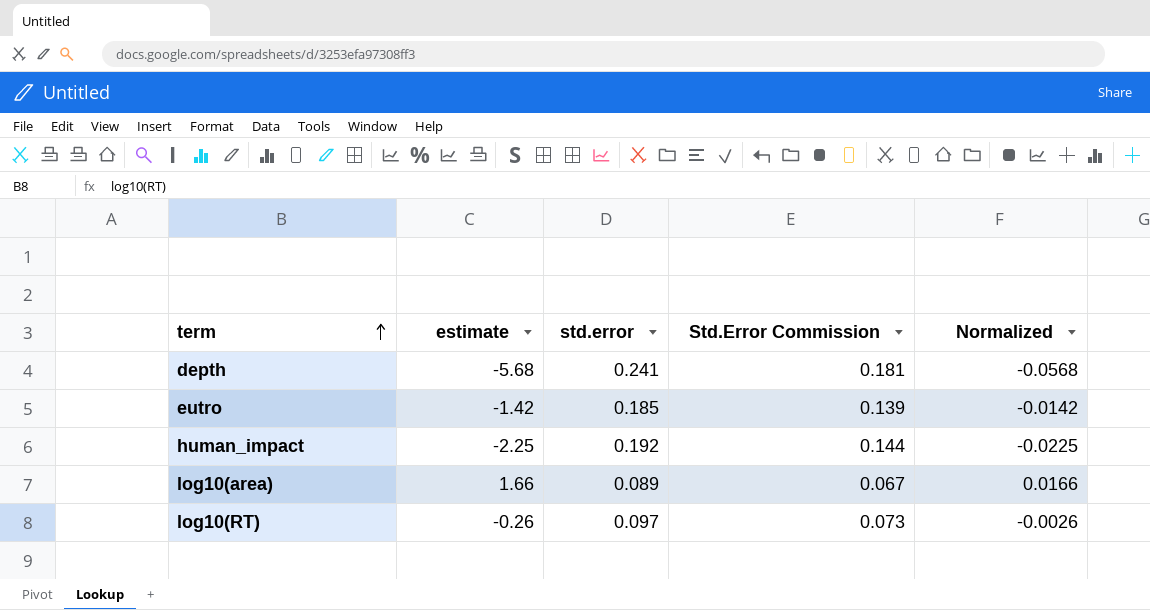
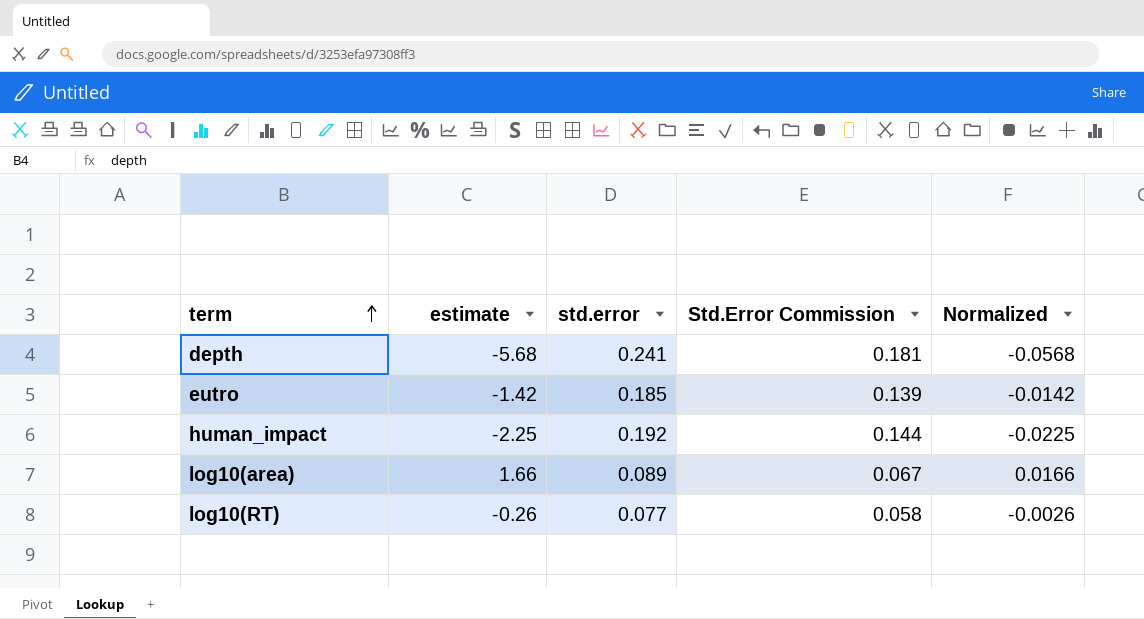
log10(RT) | std.error: 0.097 -> 0.077
log10(RT) | Std.Error Commission: 0.073 -> 0.058

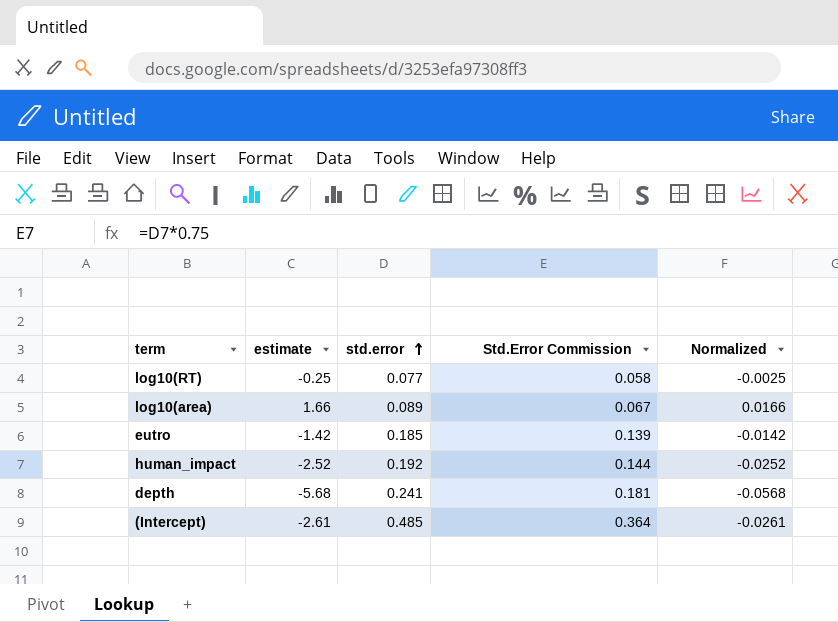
row order: term ascending -> std.error ascending
log10(RT) | estimate: -0.26 -> -0.25
log10(RT) | Normalized: -0.0026 -> -0.0025
human_impact | estimate: -2.25 -> -2.52
human_impact | Normalized: -0.0225 -> -0.0252
row (Intercept): none -> -2.61 | 0.485 | 0.364 | -0.0261

